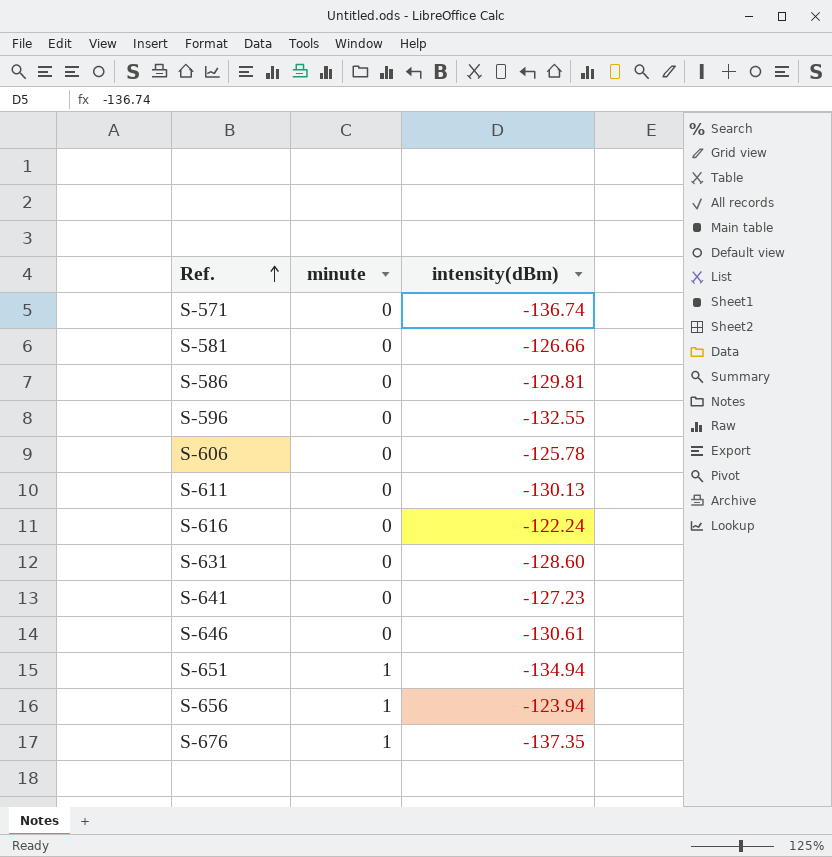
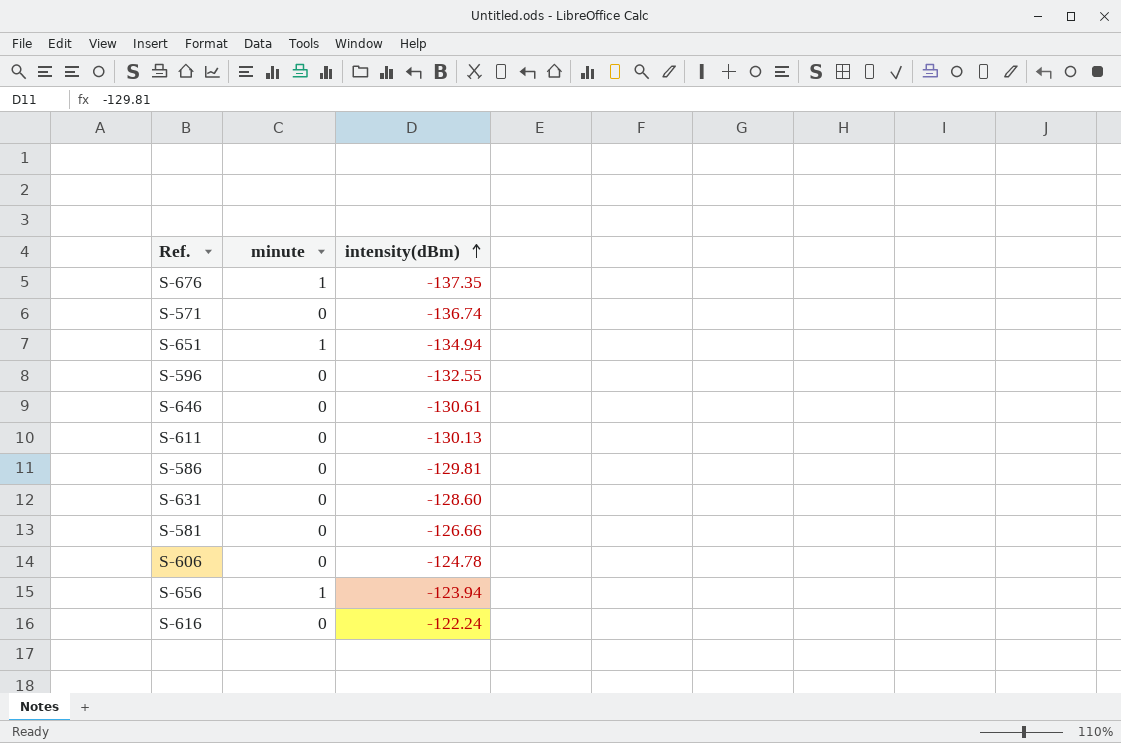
row order: Ref. ascending -> intensity(dBm) ascending
row S-641: 0 | -127.23 -> none
S-606 | intensity(dBm): -125.78 -> -124.78

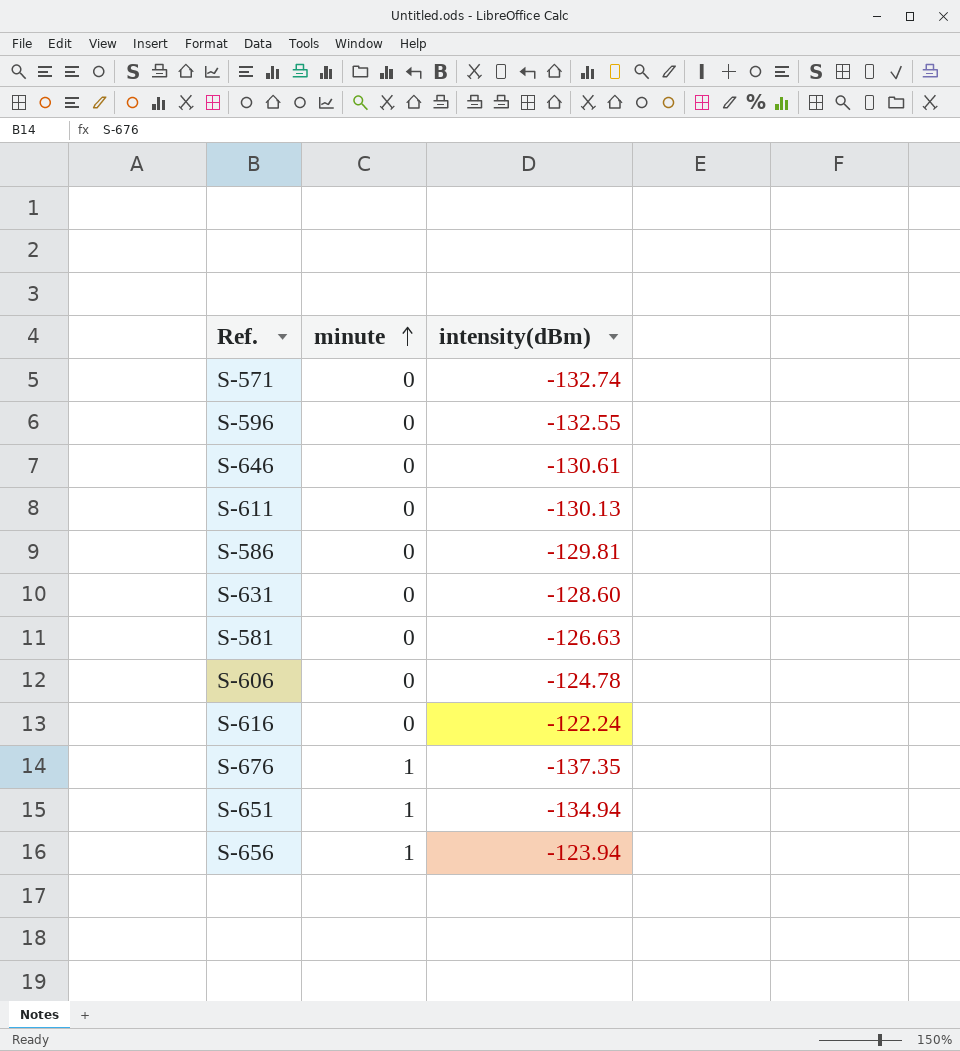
row order: intensity(dBm) ascending -> minute ascending
S-571 | intensity(dBm): -136.74 -> -132.74
S-581 | intensity(dBm): -126.66 -> -126.63

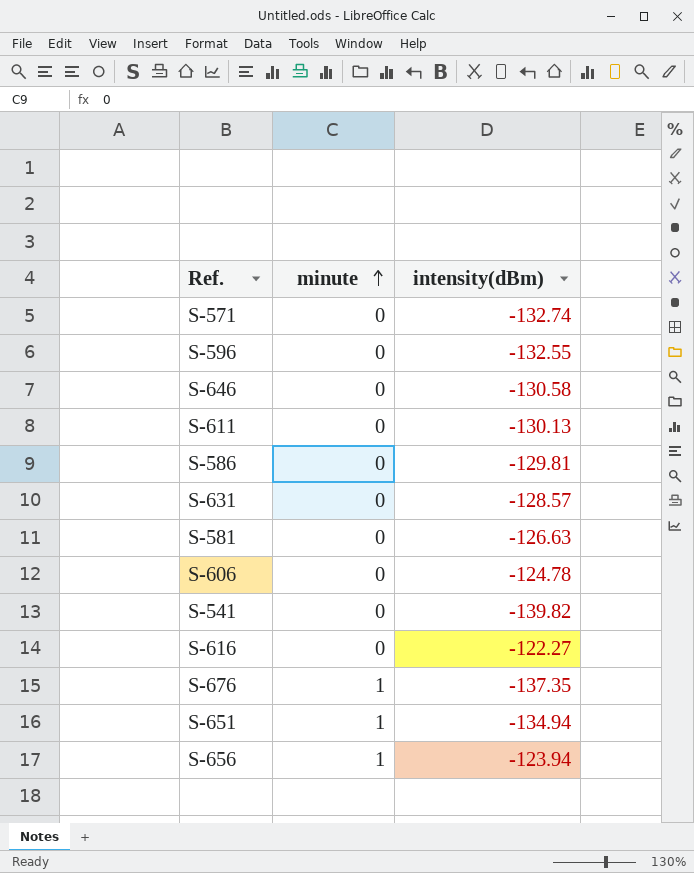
S-646 | intensity(dBm): -130.61 -> -130.58
S-631 | intensity(dBm): -128.60 -> -128.57
row S-541: none -> 0 | -139.82
S-616 | intensity(dBm): -122.24 -> -122.27

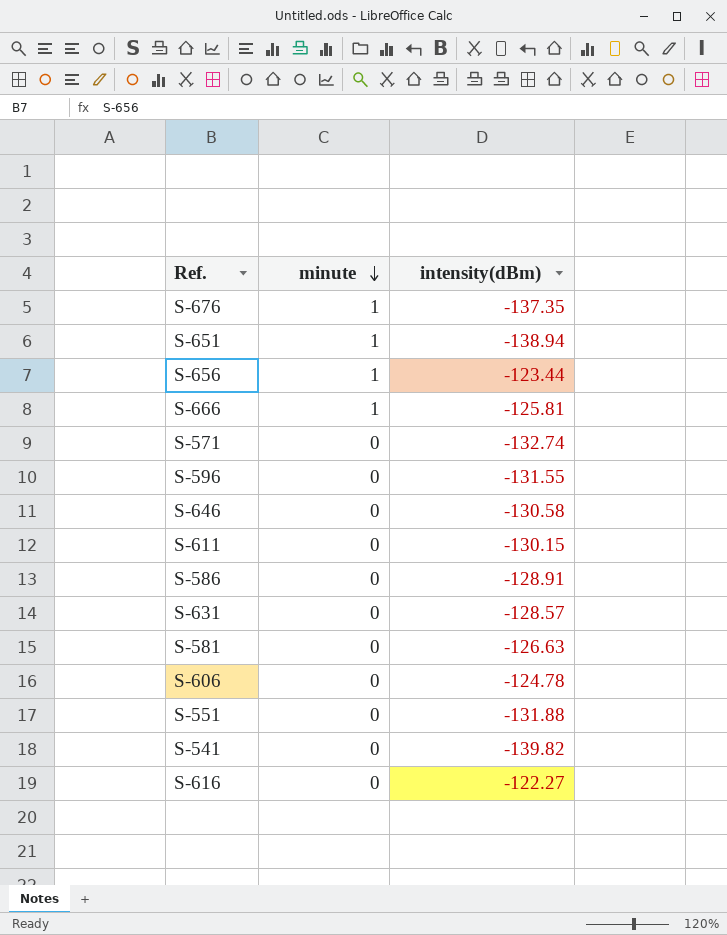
row order: minute ascending -> minute descending
S-651 | intensity(dBm): -134.94 -> -138.94
S-656 | intensity(dBm): -123.94 -> -123.44
row S-666: none -> 1 | -125.81
S-596 | intensity(dBm): -132.55 -> -131.55
S-611 | intensity(dBm): -130.13 -> -130.15
S-586 | intensity(dBm): -129.81 -> -128.91
row S-551: none -> 0 | -131.88

